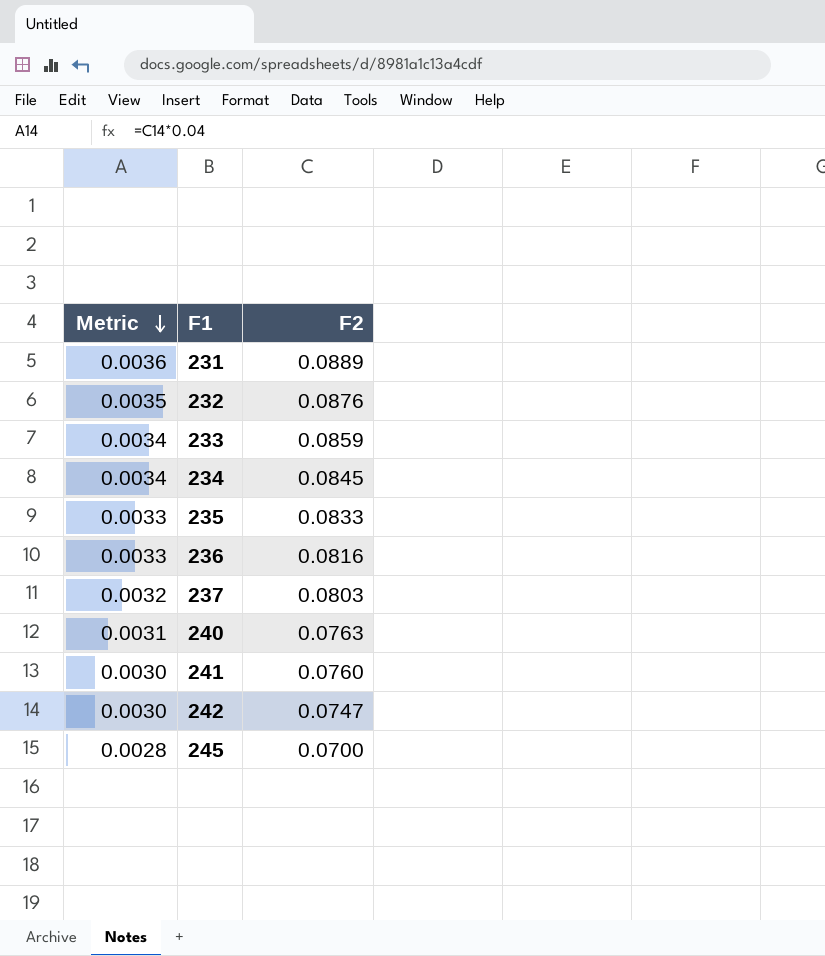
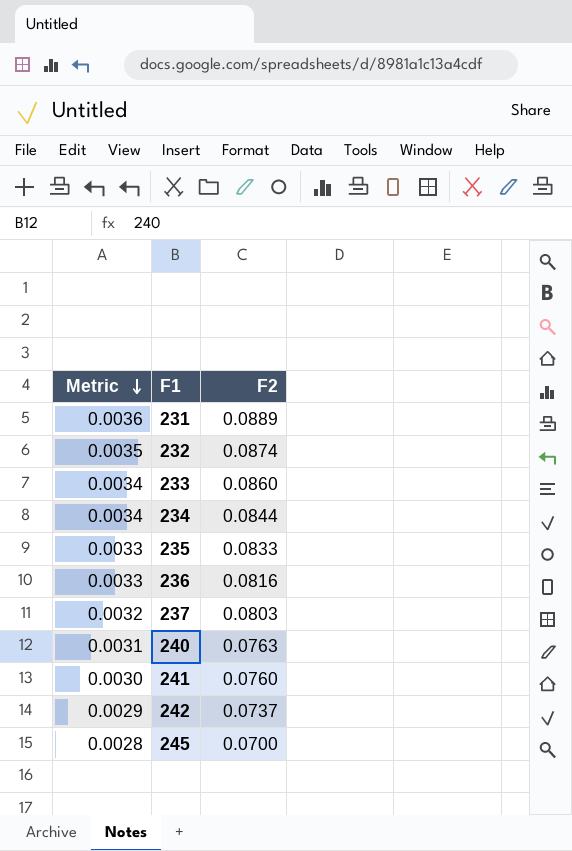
232 | F2: 0.0876 -> 0.0874
233 | F2: 0.0859 -> 0.0860
234 | F2: 0.0845 -> 0.0844
242 | Metric: 0.0030 -> 0.0029
242 | F2: 0.0747 -> 0.0737

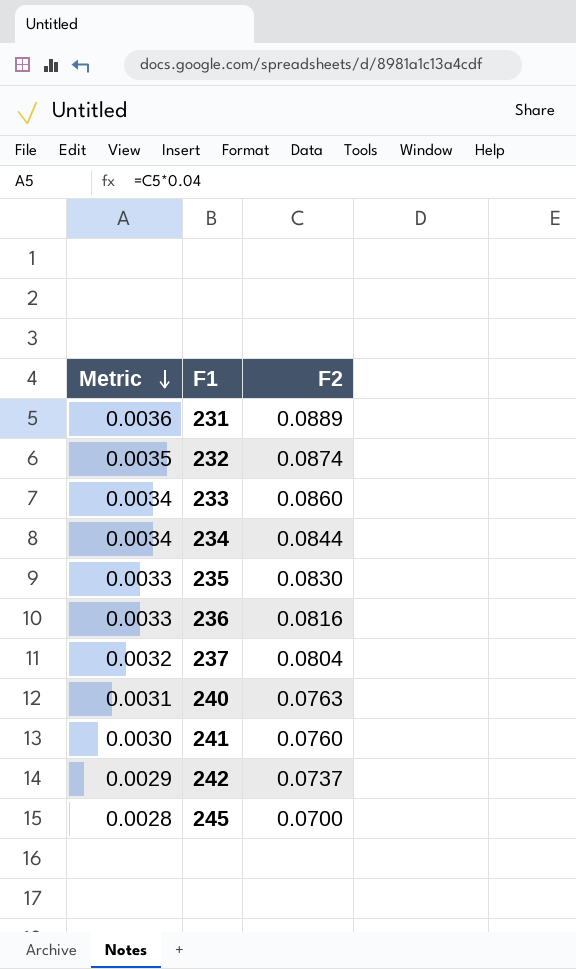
235 | F2: 0.0833 -> 0.0830
237 | F2: 0.0803 -> 0.0804

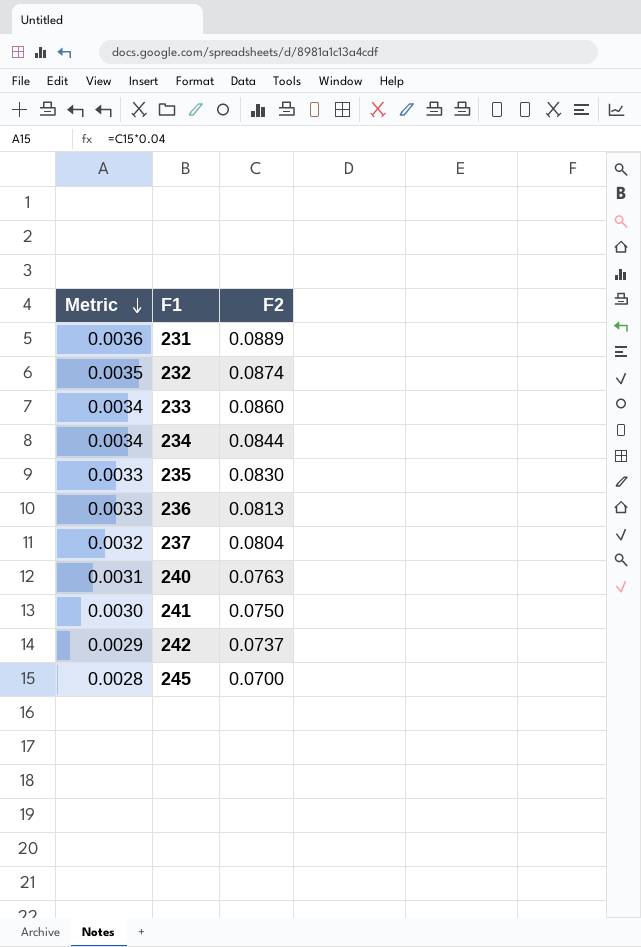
236 | F2: 0.0816 -> 0.0813
241 | F2: 0.0760 -> 0.0750

